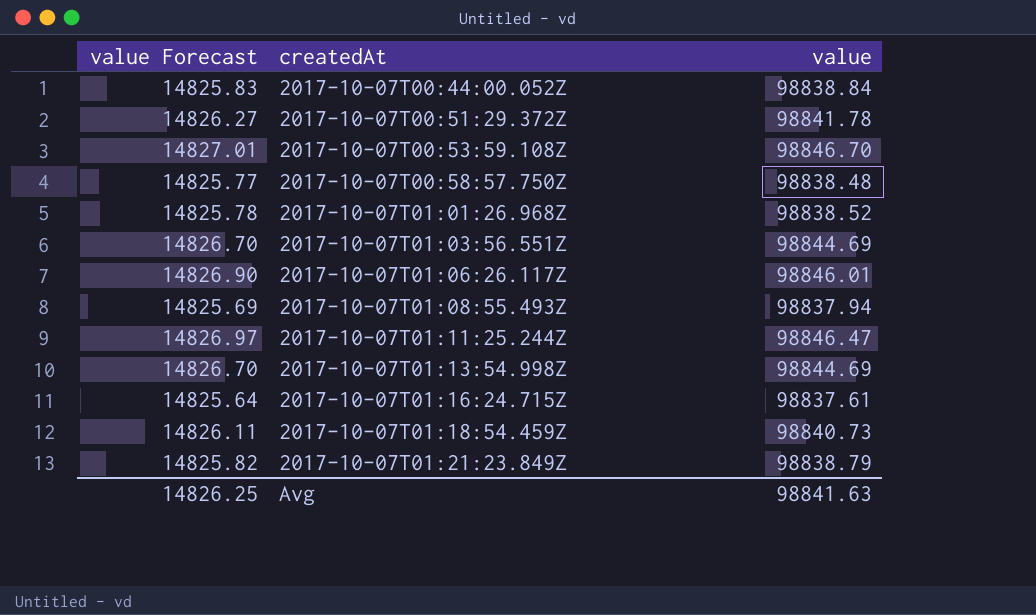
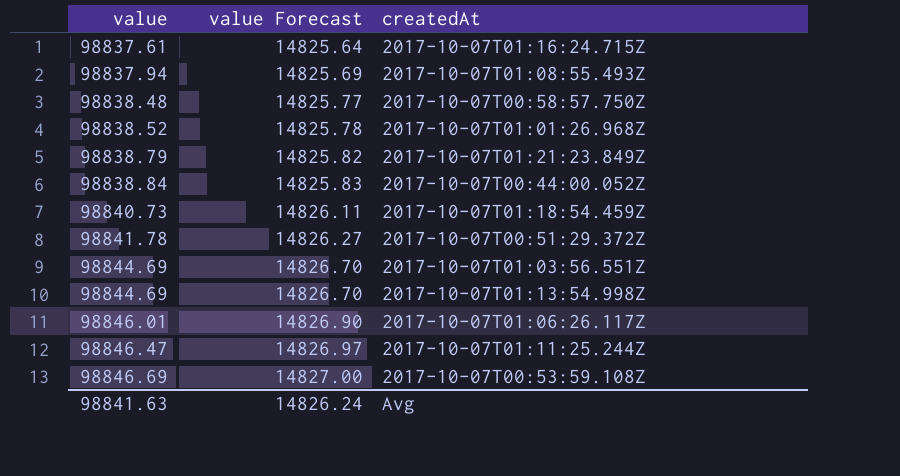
row order: createdAt ascending -> value ascending
column value | position: 3 -> 1
2017-10-07T00:53:59.108Z | value: 98846.70 -> 98846.69
2017-10-07T00:53:59.108Z | value Forecast: 14827.01 -> 14827.00
Avg | value Forecast: 14826.25 -> 14826.24

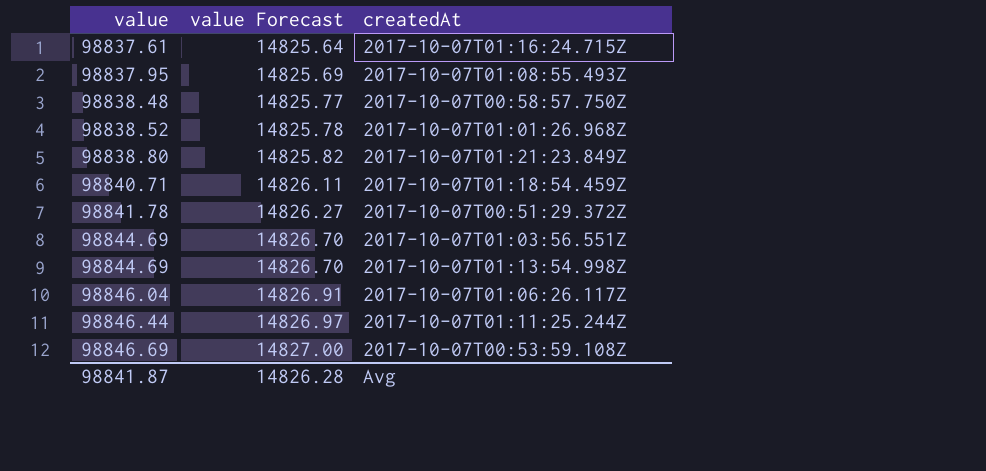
row 2017-10-07T00:44:00.052Z: 98838.84 | 14825.83 -> none
2017-10-07T01:08:55.493Z | value: 98837.94 -> 98837.95
2017-10-07T01:21:23.849Z | value: 98838.79 -> 98838.80
2017-10-07T01:18:54.459Z | value: 98840.73 -> 98840.71
2017-10-07T01:06:26.117Z | value: 98846.01 -> 98846.04
2017-10-07T01:06:26.117Z | value Forecast: 14826.90 -> 14826.91
2017-10-07T01:11:25.244Z | value: 98846.47 -> 98846.44
Avg | value: 98841.63 -> 98841.87
Avg | value Forecast: 14826.24 -> 14826.28

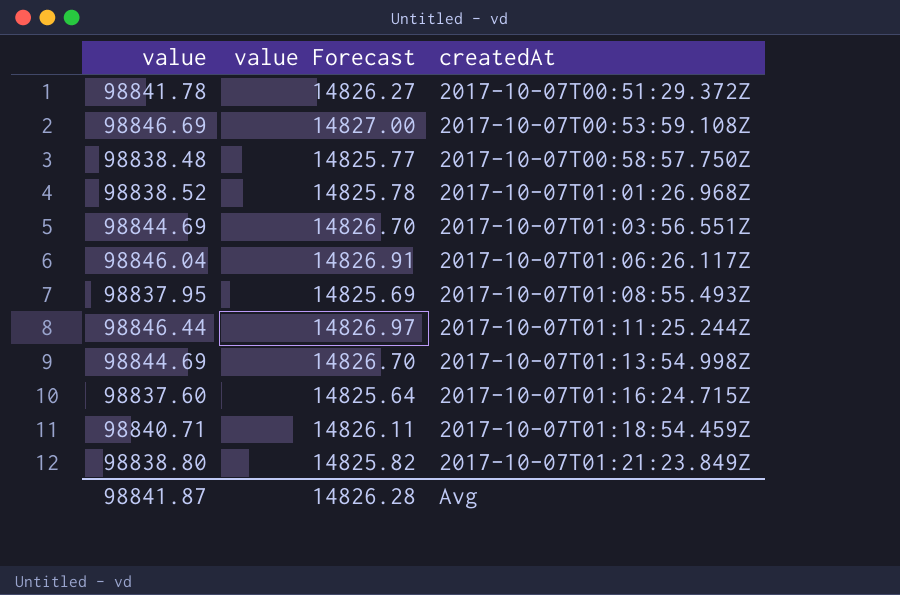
row order: value ascending -> createdAt ascending
2017-10-07T01:16:24.715Z | value: 98837.61 -> 98837.60

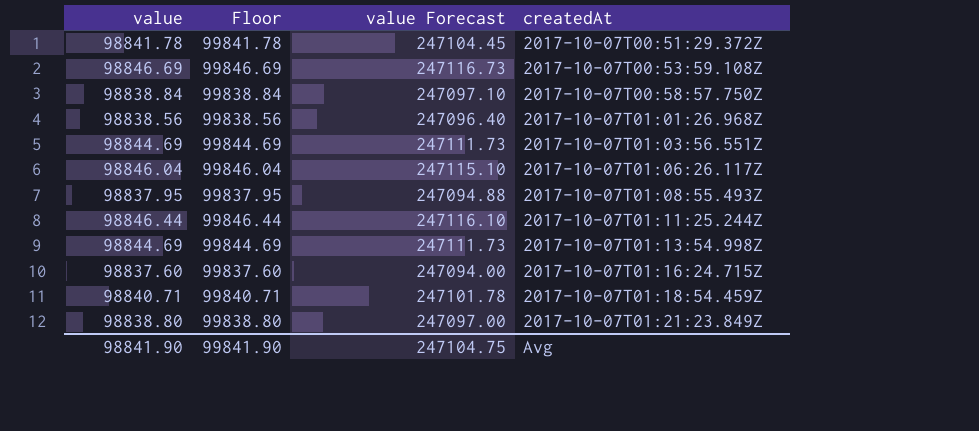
column Floor | formula: none -> [value] + 1000
column value Forecast | formula: [value] * 0.15 -> [value] * 2.5
2017-10-07T00:58:57.750Z | value: 98838.48 -> 98838.84
2017-10-07T01:01:26.968Z | value: 98838.52 -> 98838.56
Avg | value: 98841.87 -> 98841.90
Avg | value Forecast: 14826.28 -> 247104.75

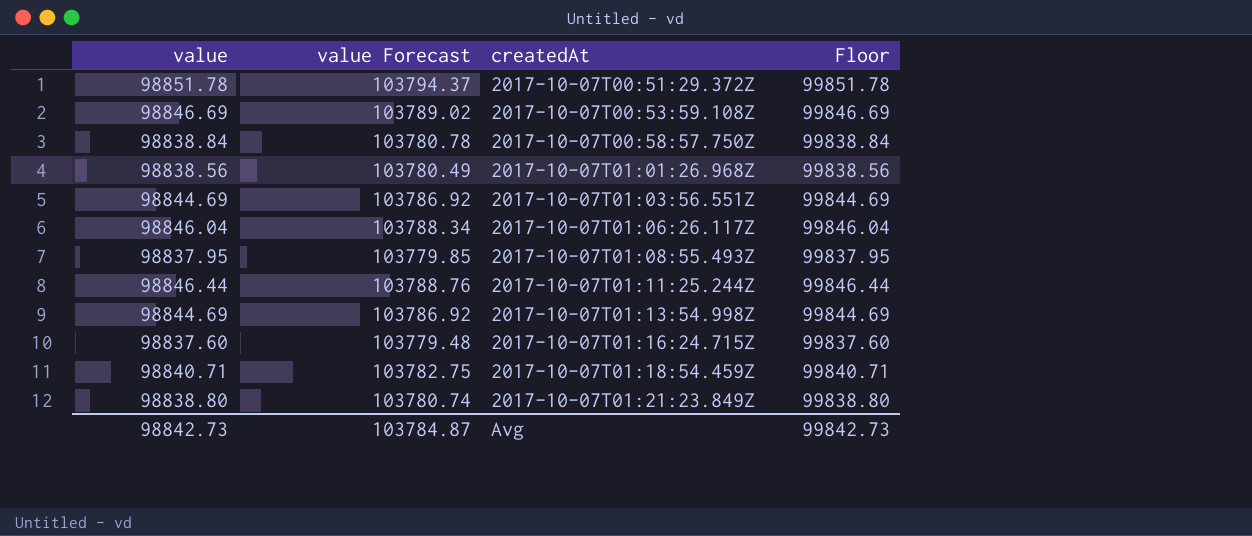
column value Forecast | formula: [value] * 2.5 -> [value] * 1.05
column Floor | position: 2 -> 4
2017-10-07T00:51:29.372Z | value: 98841.78 -> 98851.78
2017-10-07T00:51:29.372Z | Floor: 99841.78 -> 99851.78
Avg | value: 98841.90 -> 98842.73
Avg | value Forecast: 247104.75 -> 103784.87
Avg | Floor: 99841.90 -> 99842.73

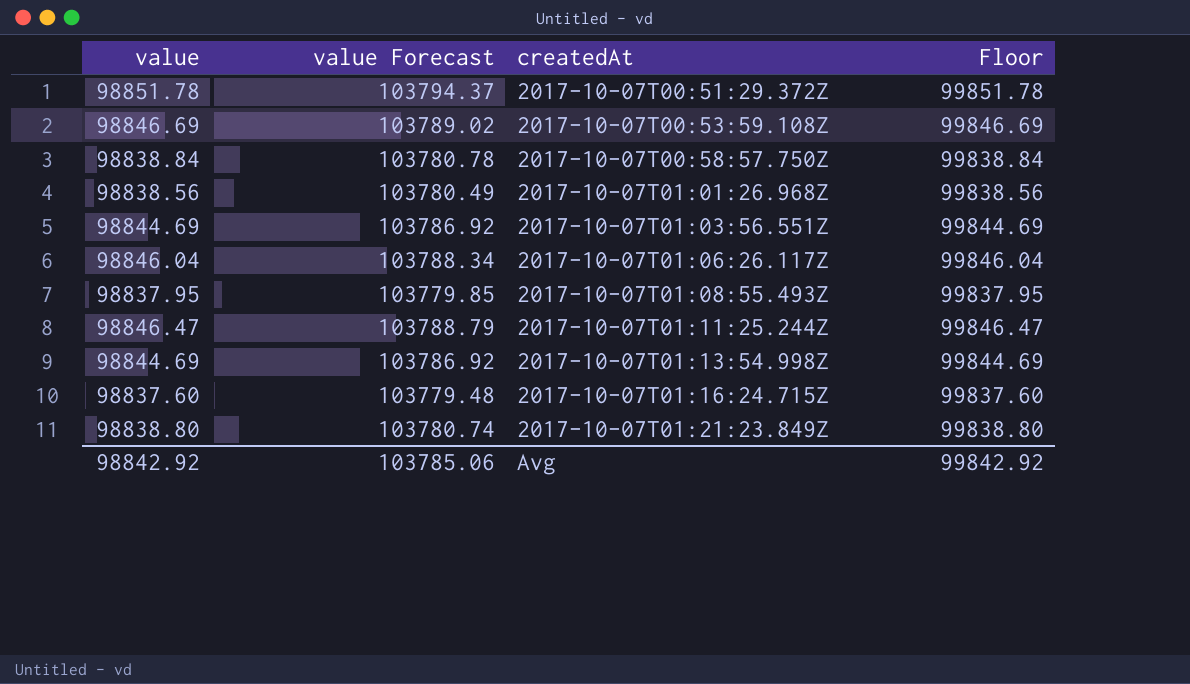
row 2017-10-07T01:18:54.459Z: 98840.71 | 103782.75 | 99840.71 -> none
2017-10-07T01:11:25.244Z | value: 98846.44 -> 98846.47
2017-10-07T01:11:25.244Z | value Forecast: 103788.76 -> 103788.79
2017-10-07T01:11:25.244Z | Floor: 99846.44 -> 99846.47
Avg | value: 98842.73 -> 98842.92
Avg | value Forecast: 103784.87 -> 103785.06
Avg | Floor: 99842.73 -> 99842.92

